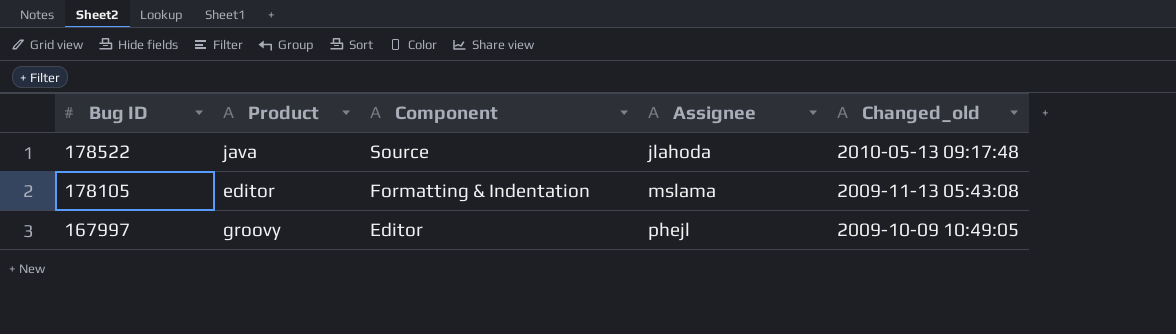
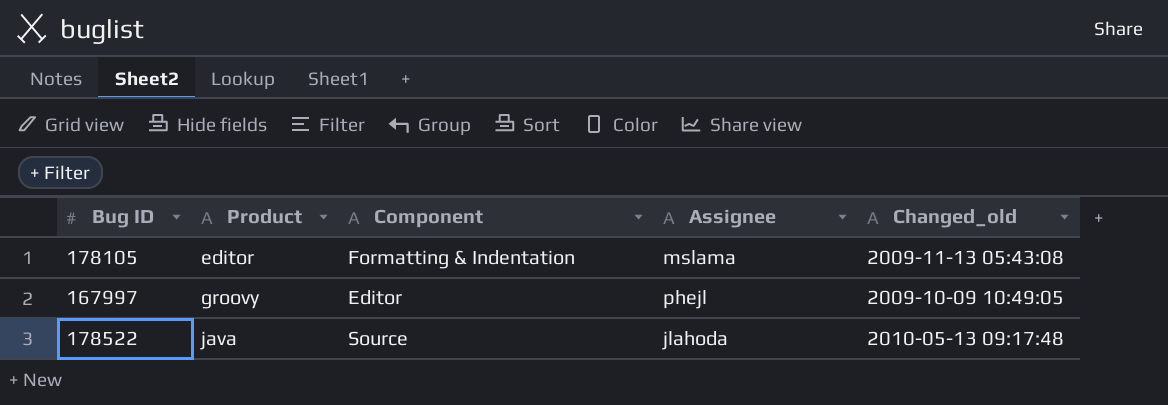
row order: Bug ID descending -> Product ascending

